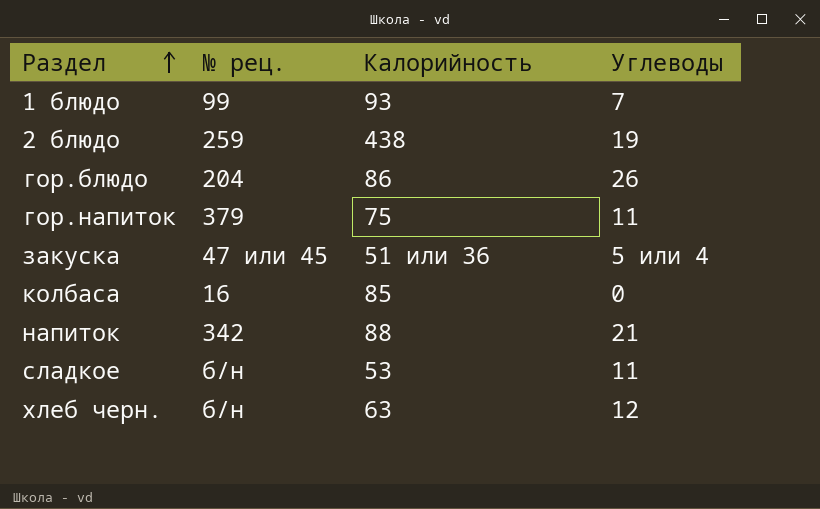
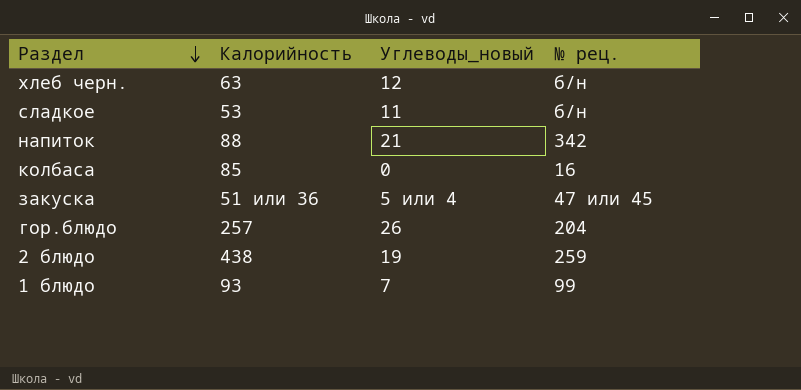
row order: Раздел ascending -> Раздел descending
column name: Углеводы -> Углеводы_новый
column № рец. | position: 2 -> 4
row гор.напиток: 379 | 75 | 11 -> none
гор.блюдо | Калорийность: 86 -> 257

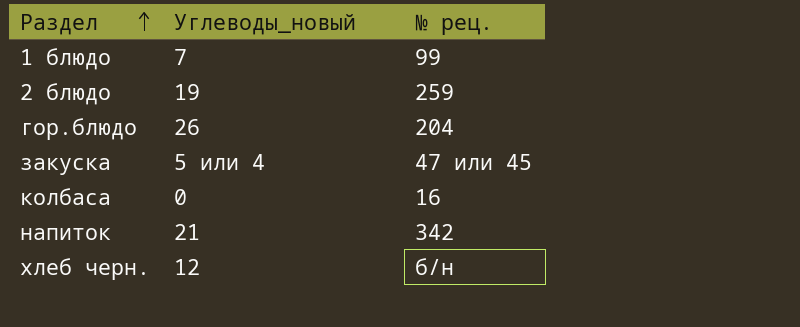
row order: Раздел descending -> Раздел ascending
column Калорийность | position: 2 -> none
row сладкое: 53 | 11 | б/н -> none

